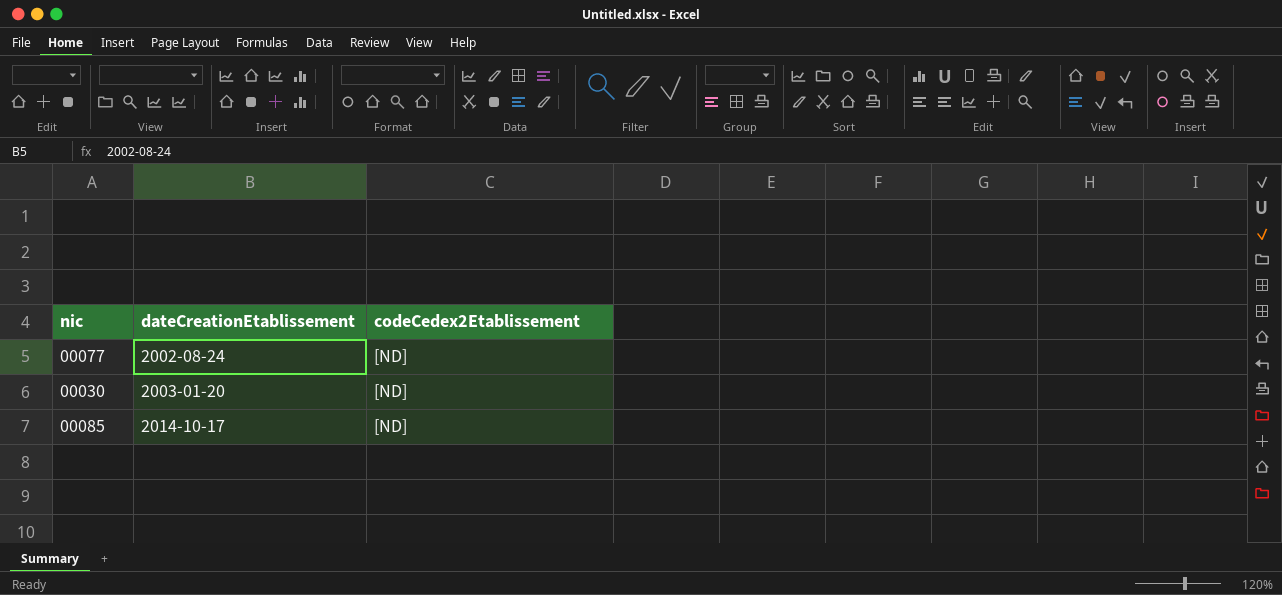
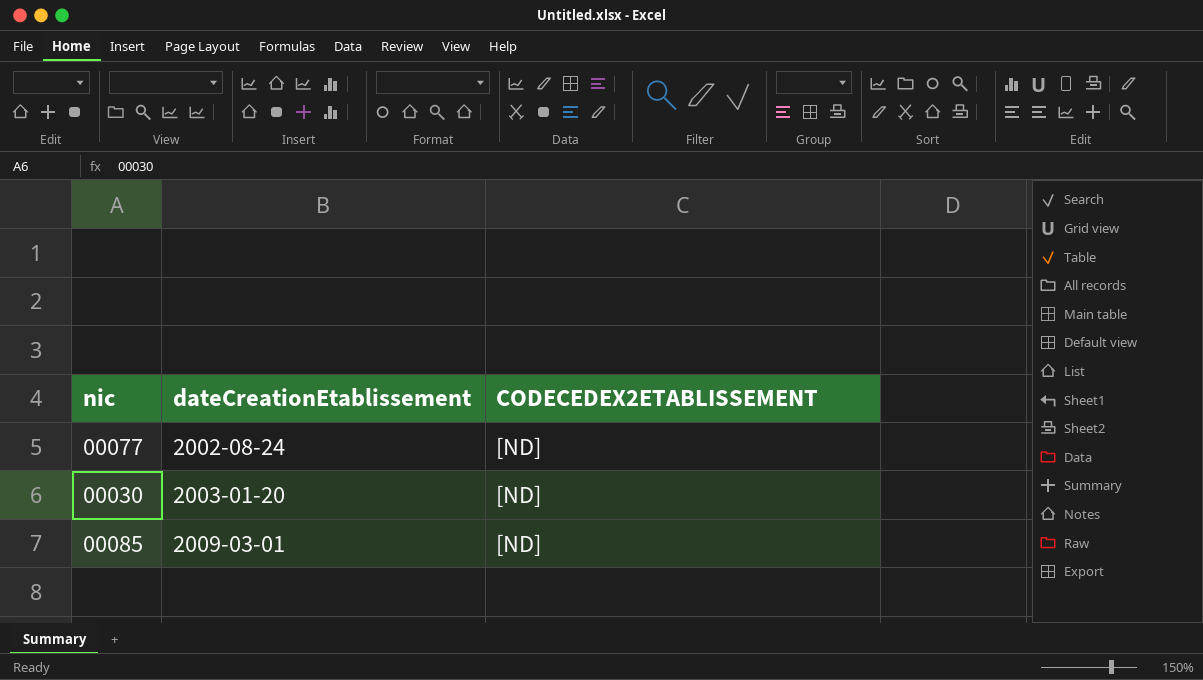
column name: codeCedex2Etablissement -> CODECEDEX2ETABLISSEMENT
00085 | dateCreationEtablissement: 2014-10-17 -> 2009-03-01

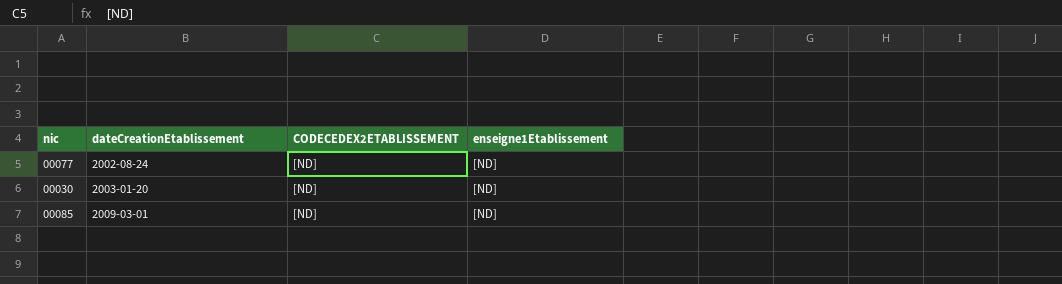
column enseigne1Etablissement | position: none -> 4

